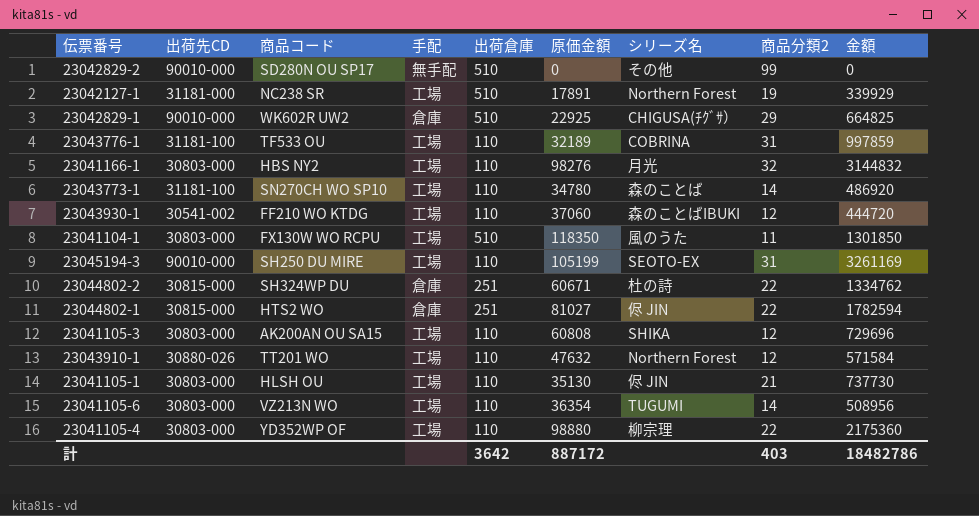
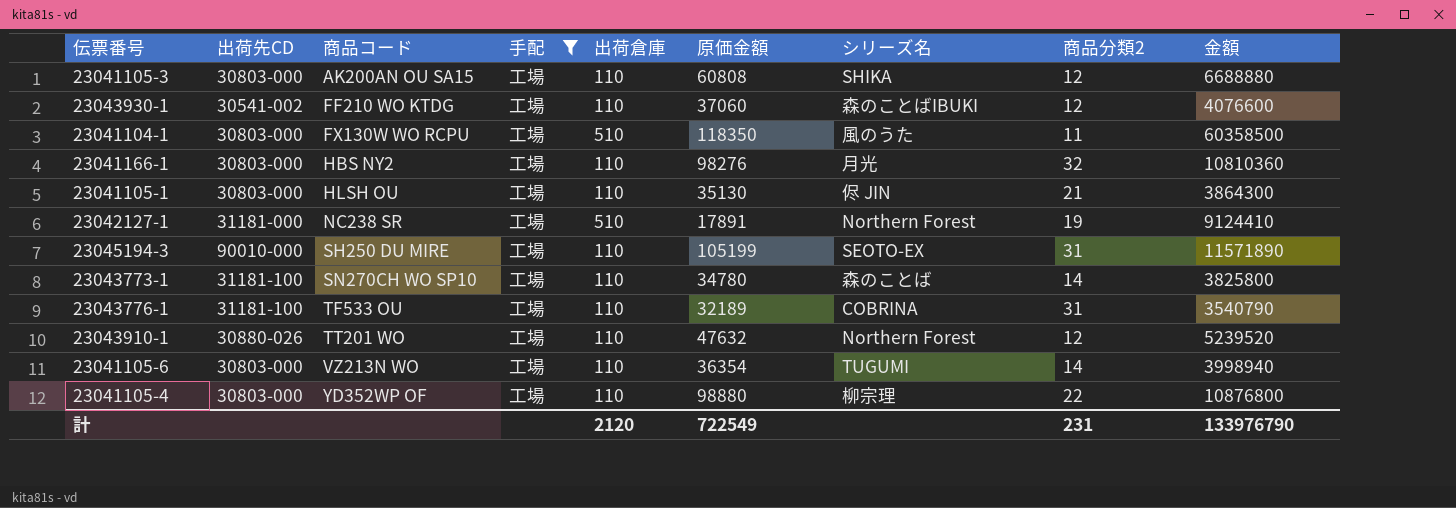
filter: none -> 手配 = 工場
row order: none -> 商品コード ascending
column 金額 | formula: [原価金額] * [商品分類2] -> [出荷倉庫] * [原価金額]
計 | 出荷倉庫: 3642 -> 2120
計 | 原価金額: 887172 -> 722549
計 | 商品分類2: 403 -> 231
計 | 金額: 18482786 -> 133976790

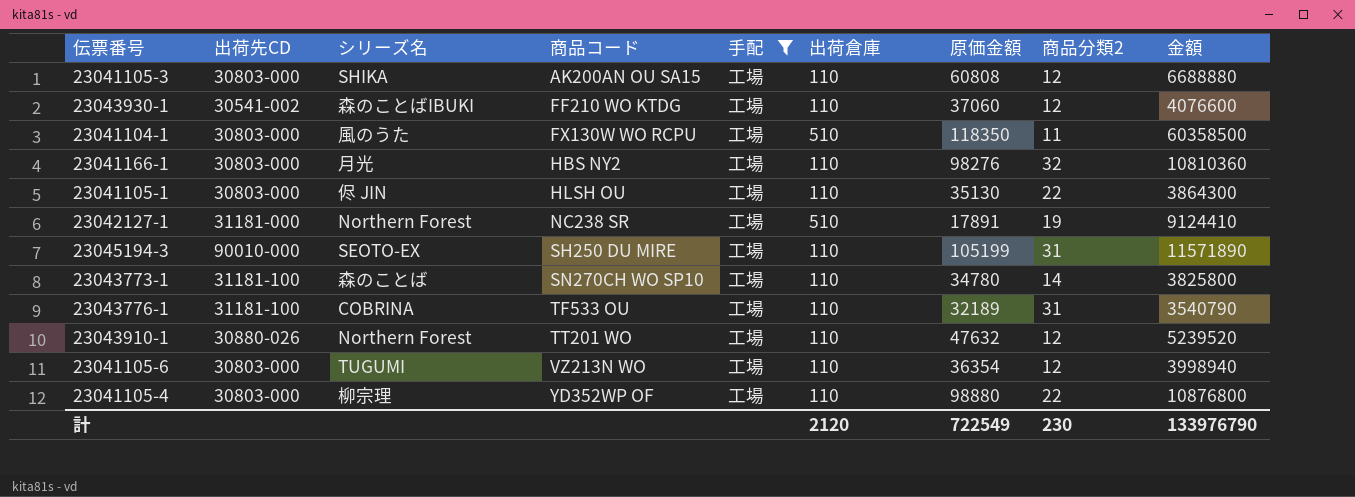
column シリーズ名 | position: 7 -> 3
23041105-1 | 商品分類2: 21 -> 22
23041105-6 | 商品分類2: 14 -> 12
計 | 商品分類2: 231 -> 230

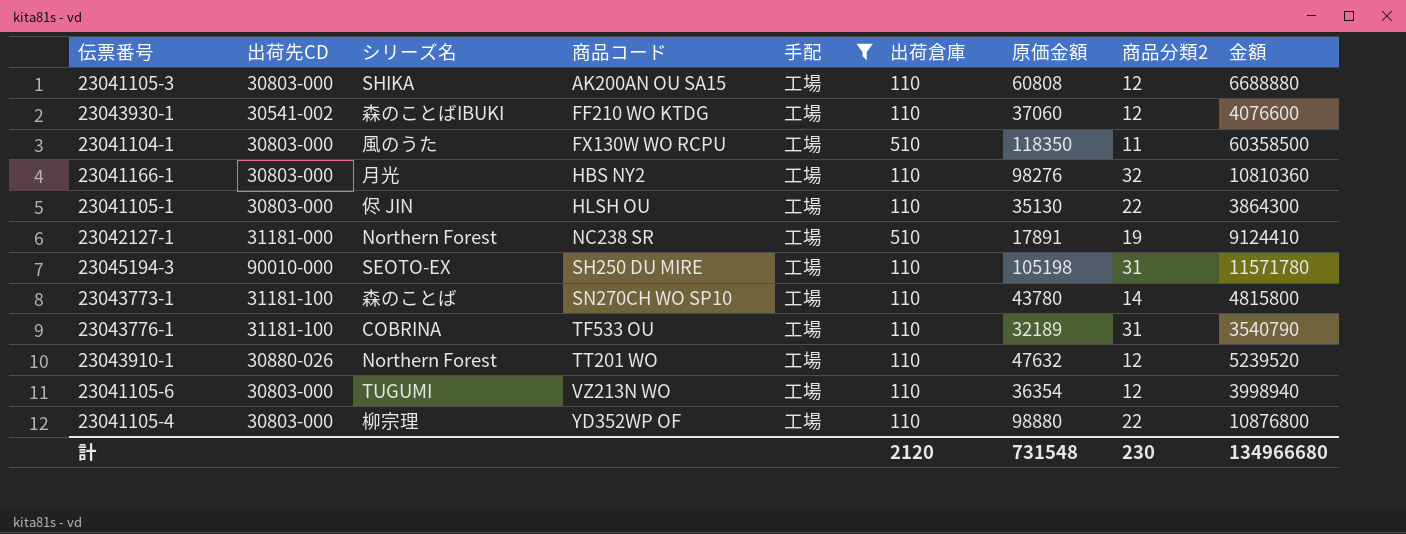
23045194-3 | 原価金額: 105199 -> 105198
23045194-3 | 金額: 11571890 -> 11571780
23043773-1 | 原価金額: 34780 -> 43780
23043773-1 | 金額: 3825800 -> 4815800
計 | 原価金額: 722549 -> 731548
計 | 金額: 133976790 -> 134966680

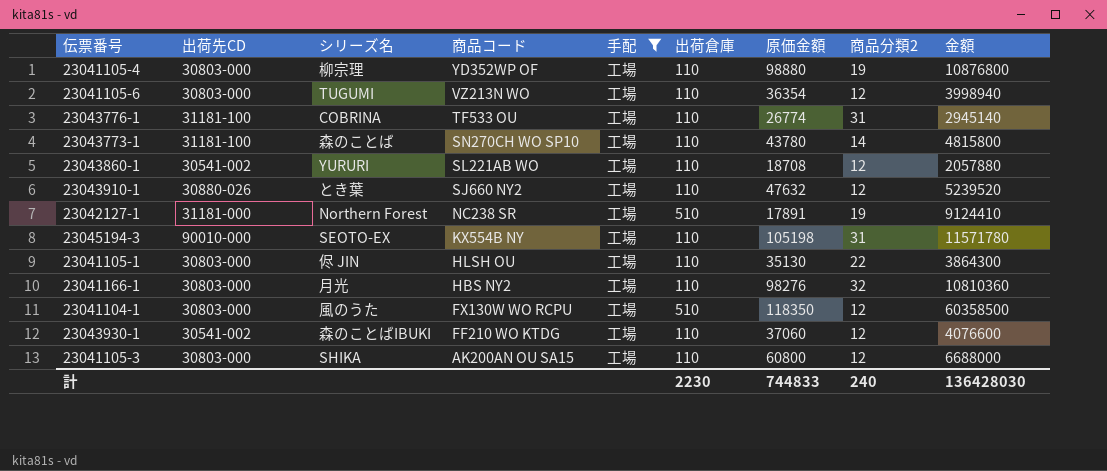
row order: 商品コード ascending -> 商品コード descending
23041105-4 | 商品分類2: 22 -> 19
23043776-1 | 原価金額: 32189 -> 26774
23043776-1 | 金額: 3540790 -> 2945140
row 23043860-1: none -> 30541-002 | YURURI | SL221AB WO | 工場 | 110 | 18708 | 12 | 2057880
23043910-1 | シリーズ名: Northern Forest -> とき葉
23043910-1 | 商品コード: TT201 WO -> SJ660 NY2
23045194-3 | 商品コード: SH250 DU MIRE -> KX554B NY
23041104-1 | 商品分類2: 11 -> 12
23041105-3 | 原価金額: 60808 -> 60800
23041105-3 | 金額: 6688880 -> 6688000
計 | 出荷倉庫: 2120 -> 2230
計 | 原価金額: 731548 -> 744833
計 | 商品分類2: 230 -> 240
計 | 金額: 134966680 -> 136428030

